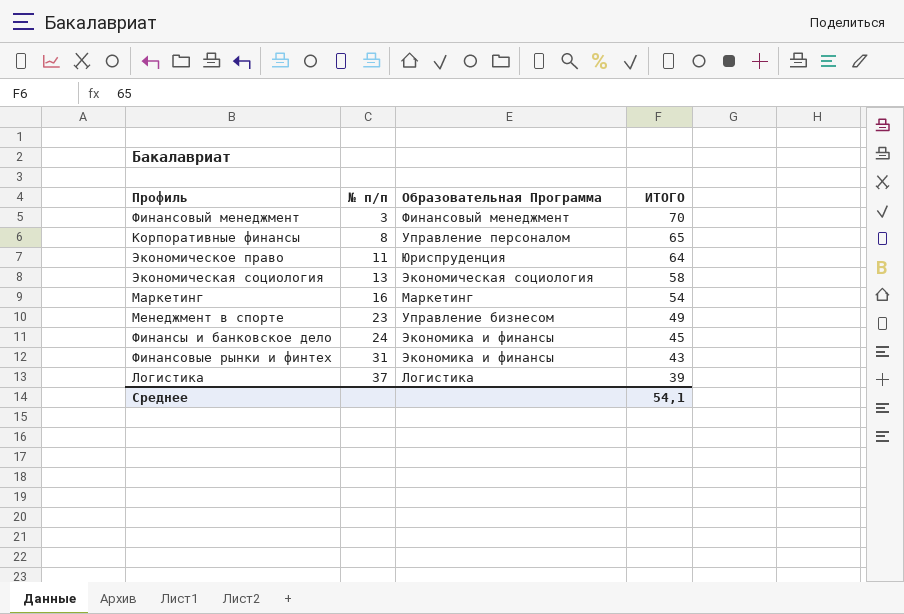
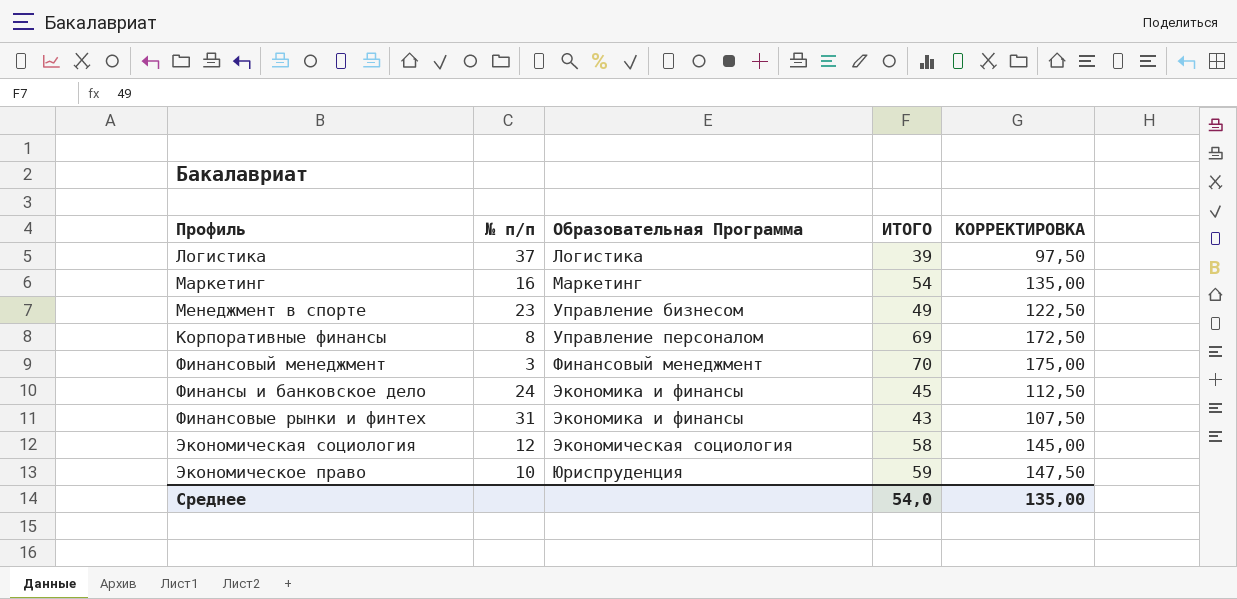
row order: № п/п ascending -> Образовательная Программа ascending
column КОРРЕКТИРОВКА | formula: none -> [ИТОГО] * 2,5
Корпоративные финансы | ИТОГО: 65 -> 69
Экономическая социология | № п/п: 13 -> 12
Экономическое право | № п/п: 11 -> 10
Экономическое право | ИТОГО: 64 -> 59
Среднее | ИТОГО: 54,1 -> 54,0

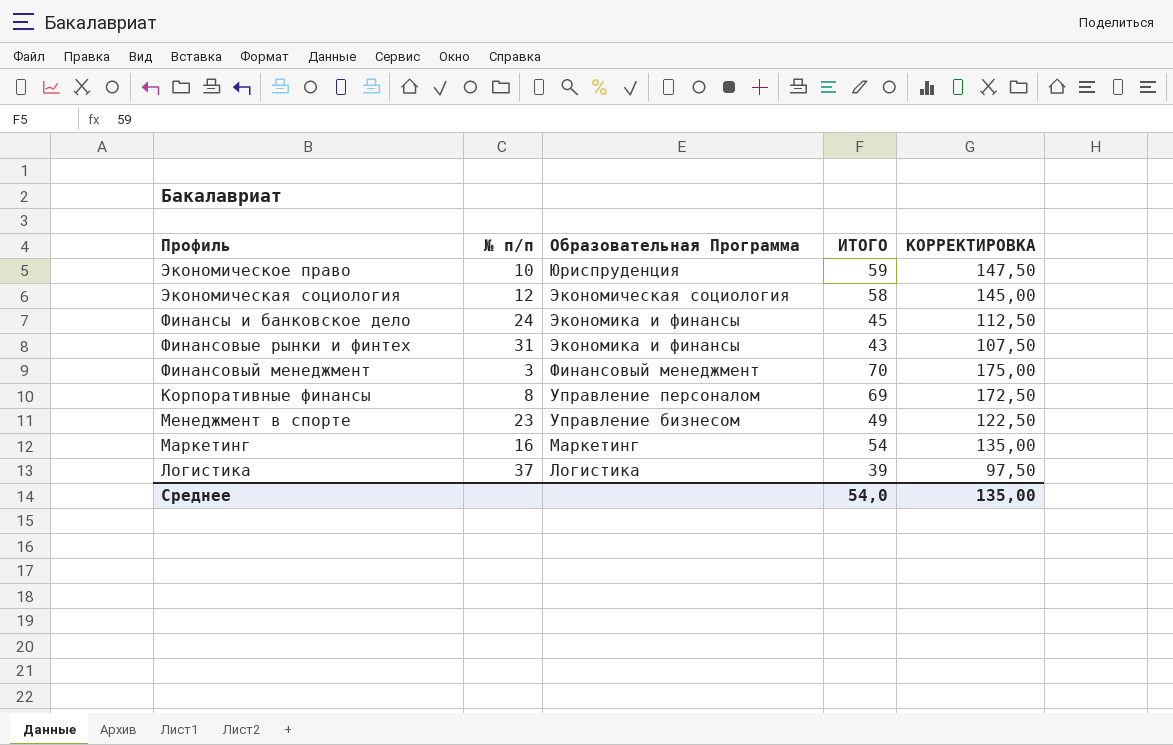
row order: Образовательная Программа ascending -> Образовательная Программа descending

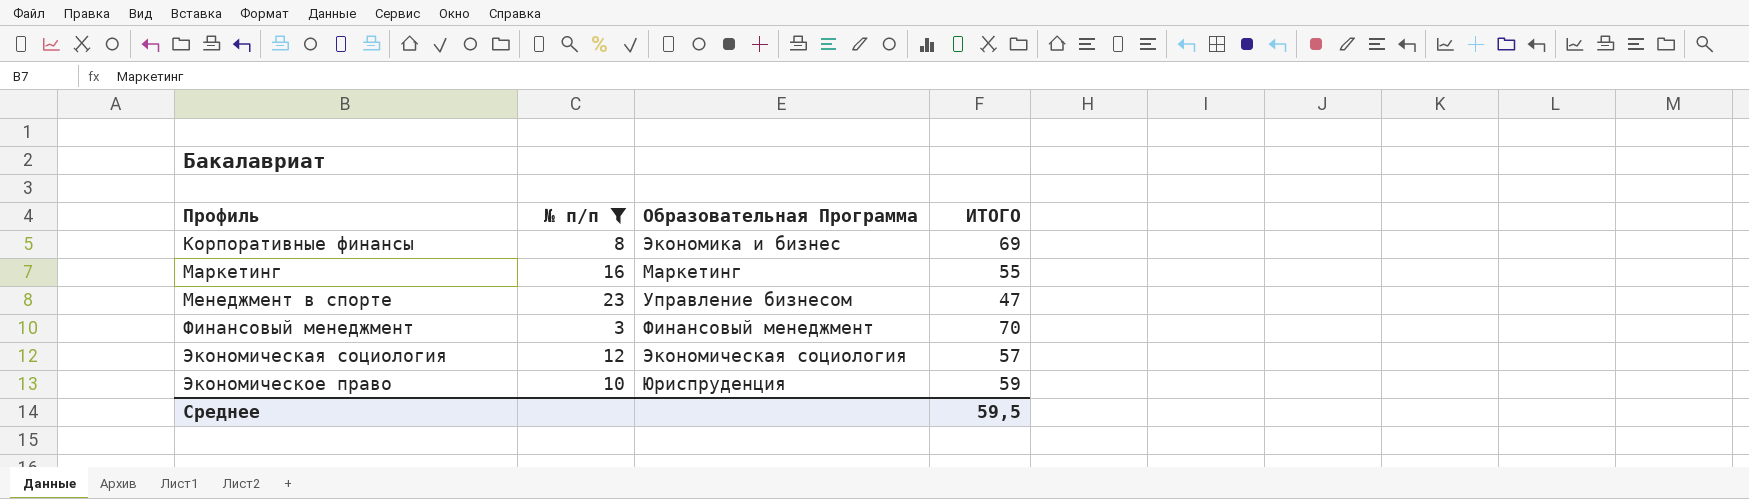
filter: none -> № п/п <= 23
row order: Образовательная Программа descending -> Профиль ascending
column КОРРЕКТИРОВКА | formula: [ИТОГО] * 2,5 -> none
Корпоративные финансы | Образовательная Программа: Управление персоналом -> Экономика и бизнес
Маркетинг | ИТОГО: 54 -> 55
Менеджмент в спорте | ИТОГО: 49 -> 47
Экономическая социология | ИТОГО: 58 -> 57
Среднее | ИТОГО: 54,0 -> 59,5

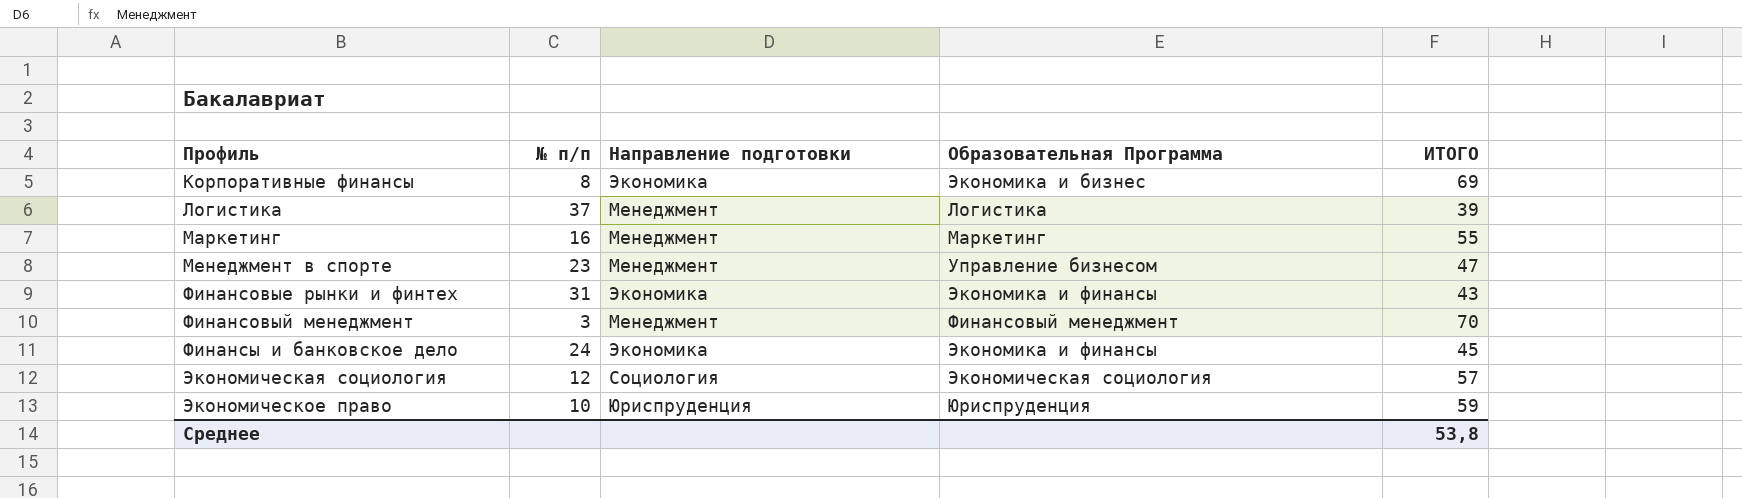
filter: № п/п <= 23 -> none
column Направление подготовки | position: none -> 3
Среднее | ИТОГО: 59,5 -> 53,8

